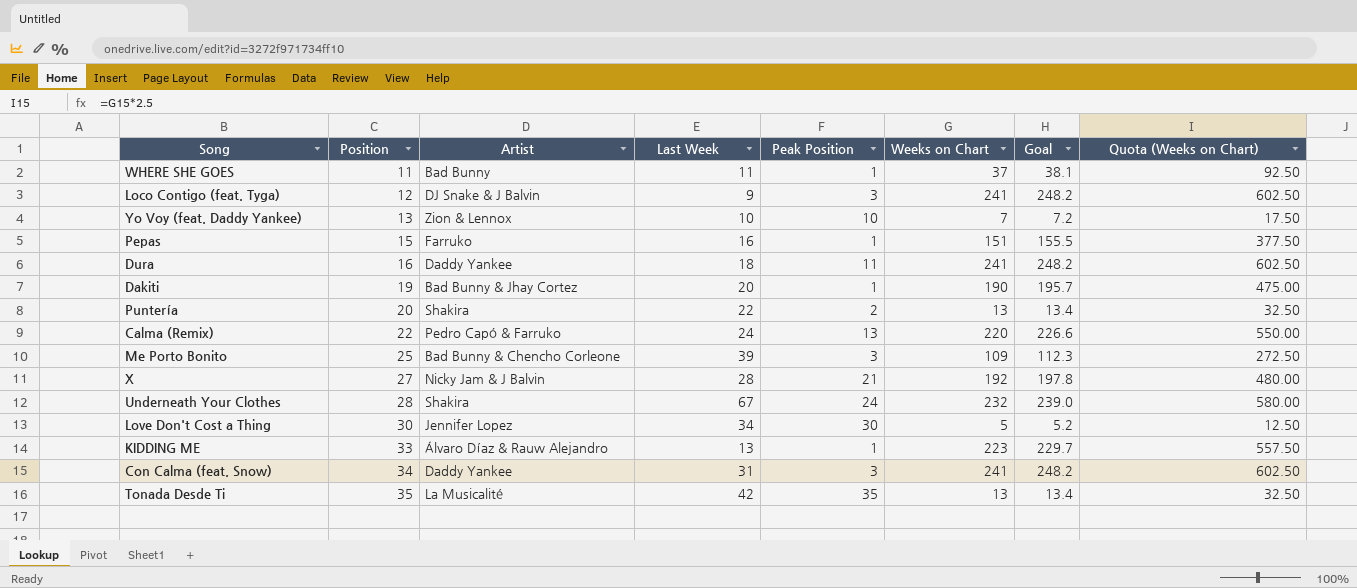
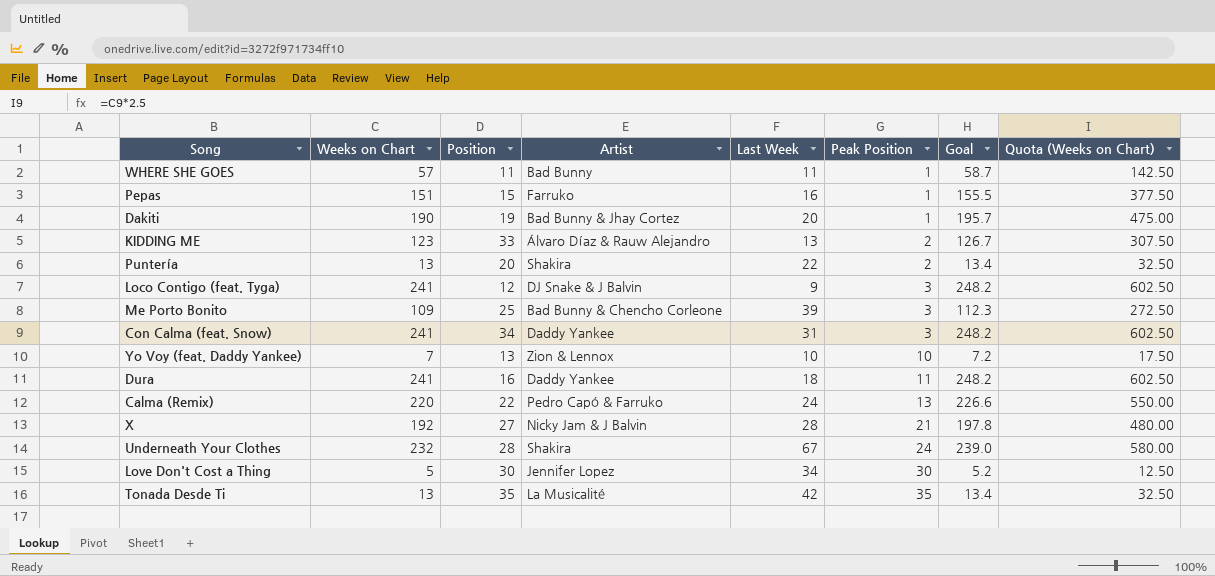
row order: Position ascending -> Peak Position ascending
column Weeks on Chart | position: 6 -> 2
WHERE SHE GOES | Weeks on Chart: 37 -> 57
WHERE SHE GOES | Goal: 38.1 -> 58.7
WHERE SHE GOES | Quota (Weeks on Chart): 92.50 -> 142.50
KIDDING ME | Weeks on Chart: 223 -> 123
KIDDING ME | Peak Position: 1 -> 2
KIDDING ME | Goal: 229.7 -> 126.7
KIDDING ME | Quota (Weeks on Chart): 557.50 -> 307.50

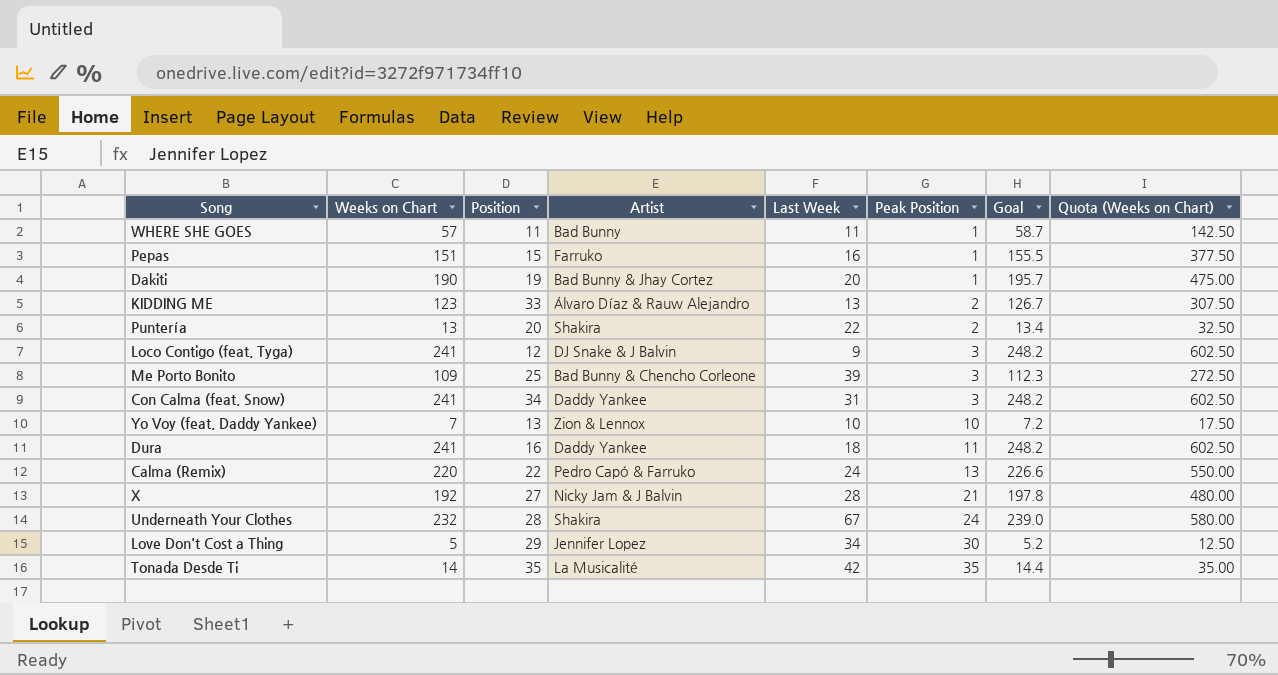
Love Don't Cost a Thing | Position: 30 -> 29
Tonada Desde Ti | Weeks on Chart: 13 -> 14
Tonada Desde Ti | Goal: 13.4 -> 14.4
Tonada Desde Ti | Quota (Weeks on Chart): 32.50 -> 35.00

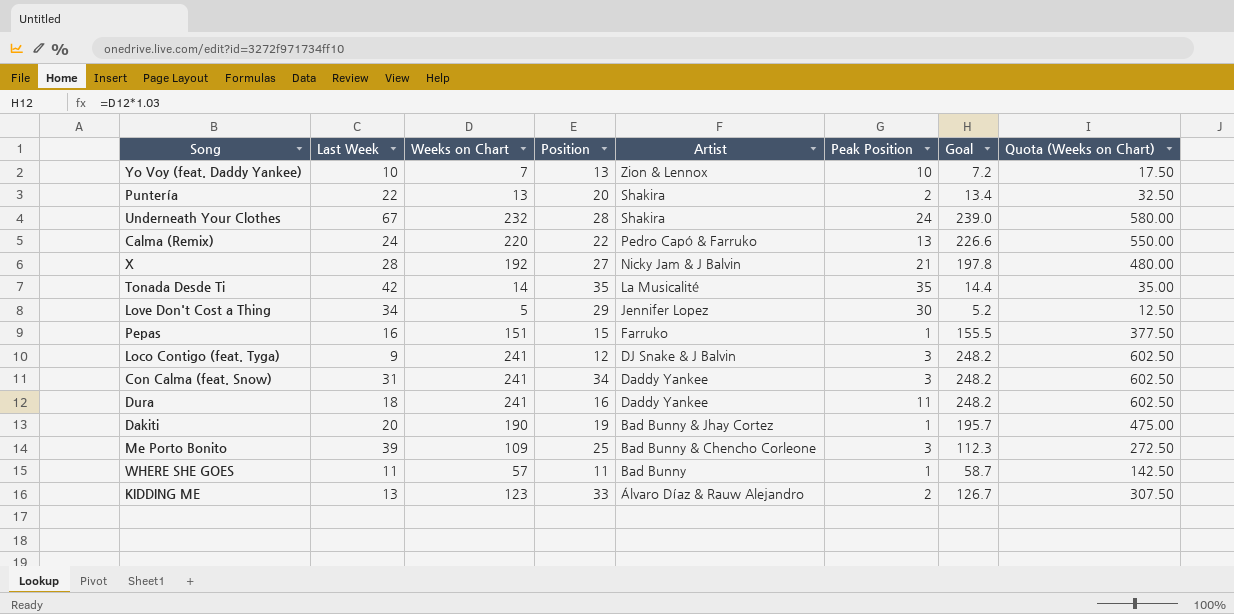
row order: Peak Position ascending -> Artist descending
column Last Week | position: 5 -> 2

